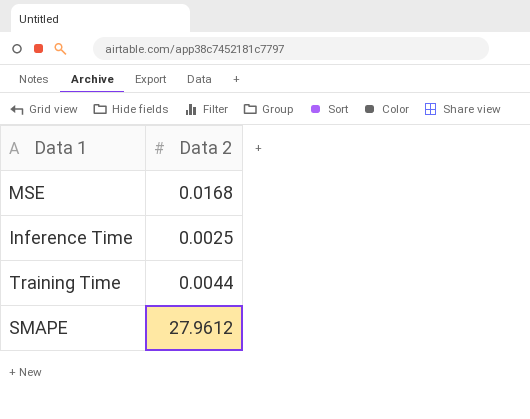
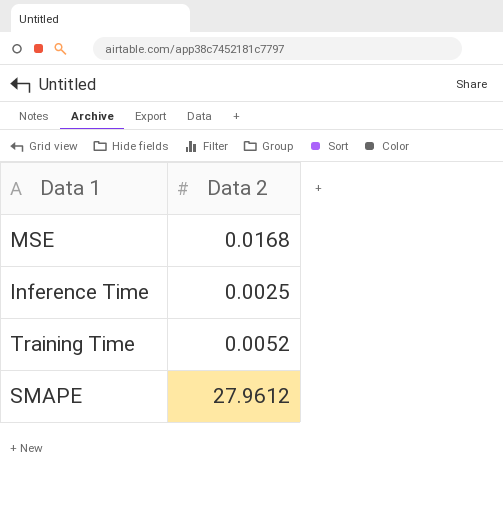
Training Time | Data 2: 0.0044 -> 0.0052

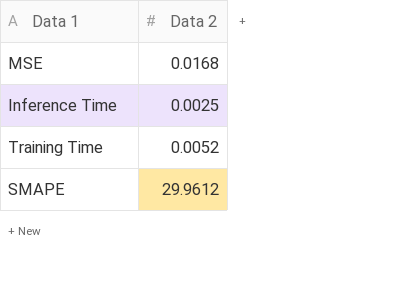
SMAPE | Data 2: 27.9612 -> 29.9612

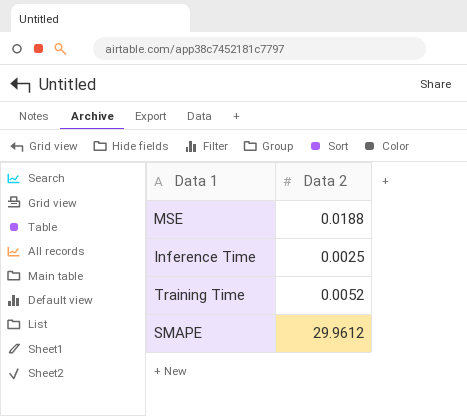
MSE | Data 2: 0.0168 -> 0.0188

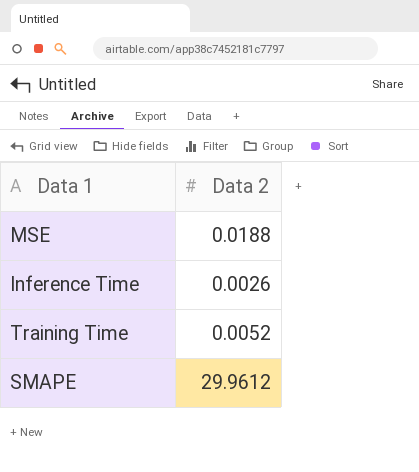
Inference Time | Data 2: 0.0025 -> 0.0026

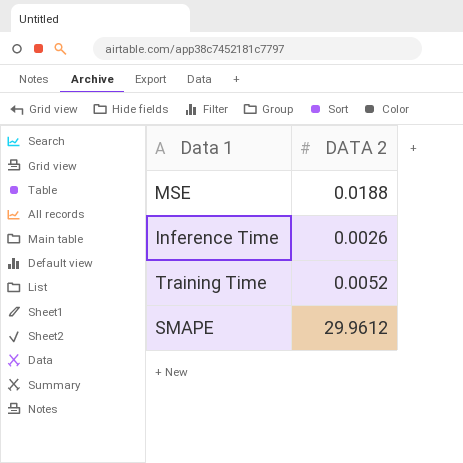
column name: Data 2 -> DATA 2

